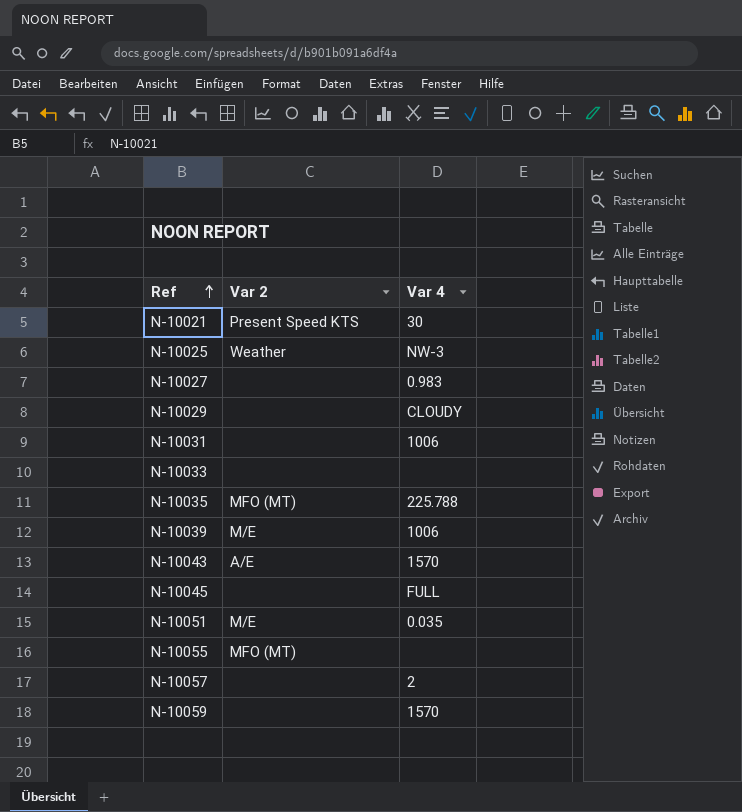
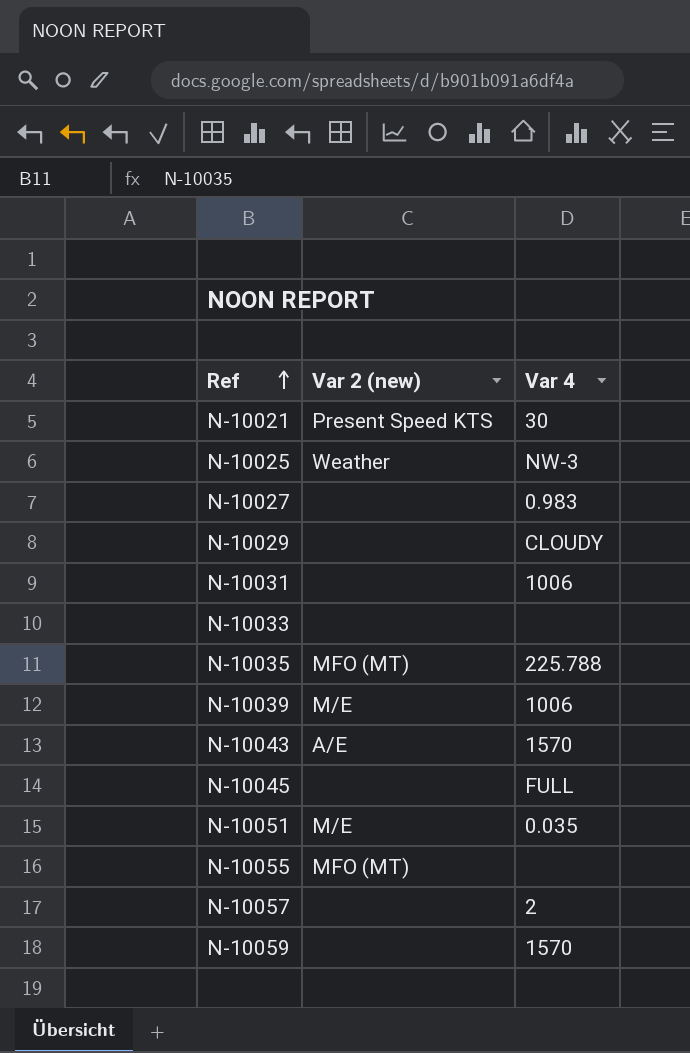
column name: Var 2 -> Var 2 (new)

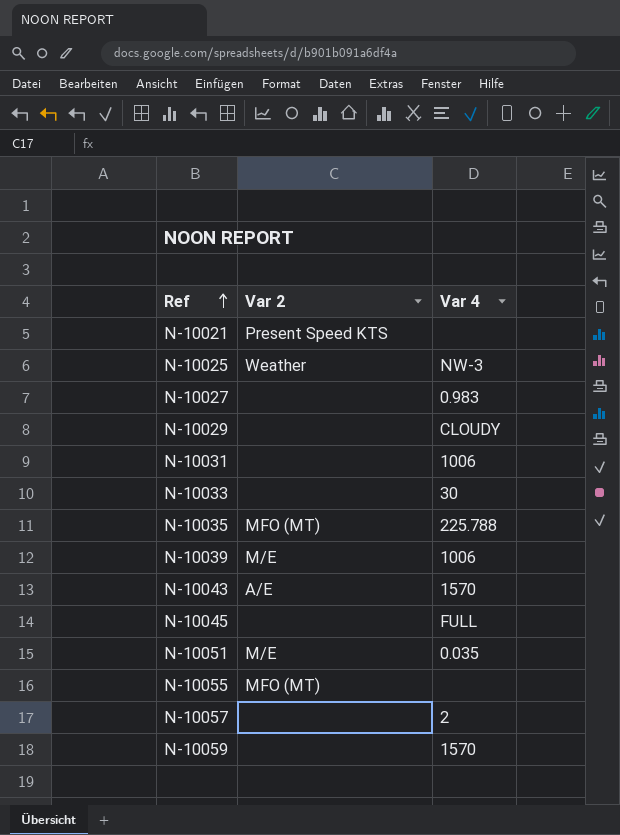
column name: Var 2 (new) -> Var 2
N-10021 | Var 4: 30 -> none
N-10033 | Var 4: none -> 30

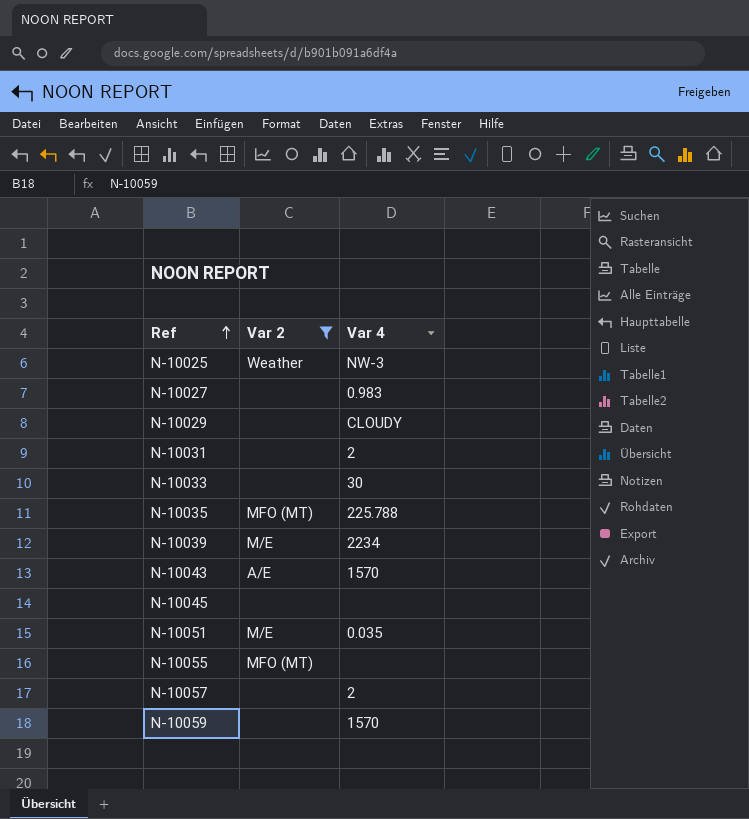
filter: none -> Var 2 != Present Speed KTS
N-10031 | Var 4: 1006 -> 2
N-10039 | Var 4: 1006 -> 2234
N-10045 | Var 4: FULL -> none

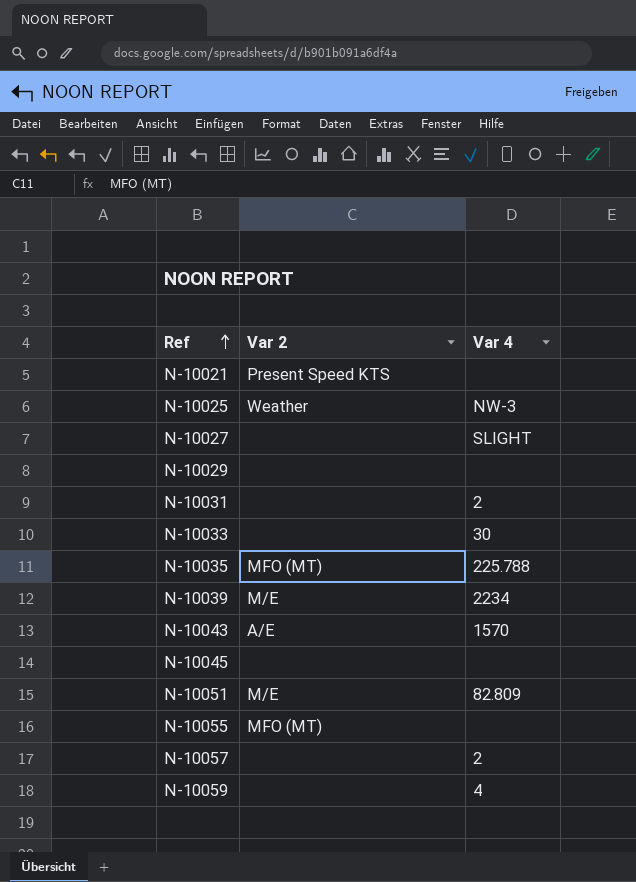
filter: Var 2 != Present Speed KTS -> none
N-10027 | Var 4: 0.983 -> SLIGHT
N-10029 | Var 4: CLOUDY -> none
N-10051 | Var 4: 0.035 -> 82.809
N-10059 | Var 4: 1570 -> 4

